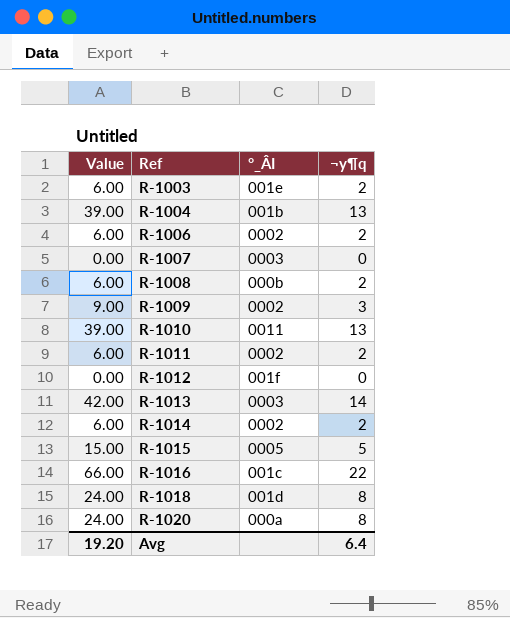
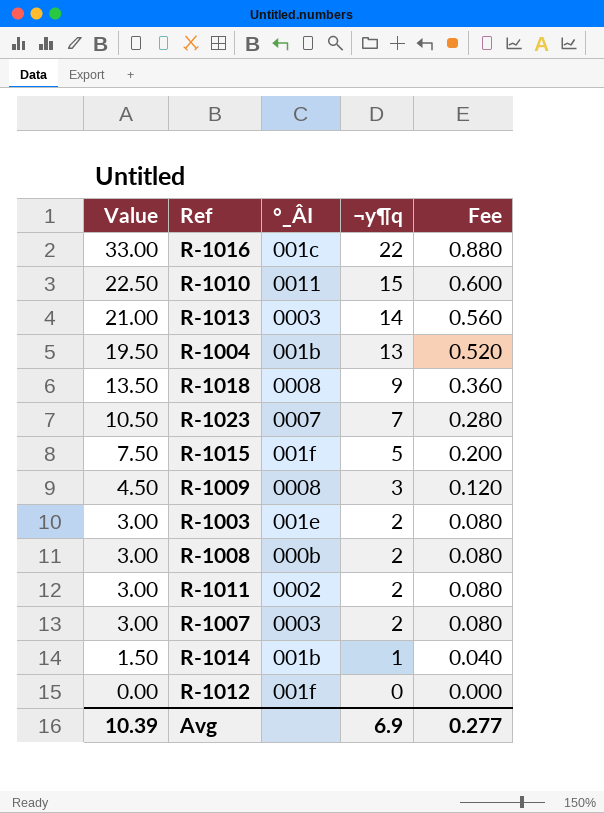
row order: Ref ascending -> Value descending
column Value | formula: [¬y¶q] * 3 -> [¬y¶q] * 1.5
column Fee | formula: none -> [¬y¶q] * 0.04
row R-1006: 6.00 | 0002 | 2 -> none
row R-1020: 24.00 | 000a | 8 -> none
R-1010 | ¬y¶q: 13 -> 15
R-1018 | °_ÂI: 001d -> 0008
R-1018 | ¬y¶q: 8 -> 9
row R-1023: none -> 10.50 | 0007 | 7 | 0.280
R-1015 | °_ÂI: 0005 -> 001f
R-1009 | °_ÂI: 0002 -> 0008
R-1007 | ¬y¶q: 0 -> 2
R-1014 | °_ÂI: 0002 -> 001b
R-1014 | ¬y¶q: 2 -> 1
Avg | Value: 19.20 -> 10.39
Avg | ¬y¶q: 6.4 -> 6.9

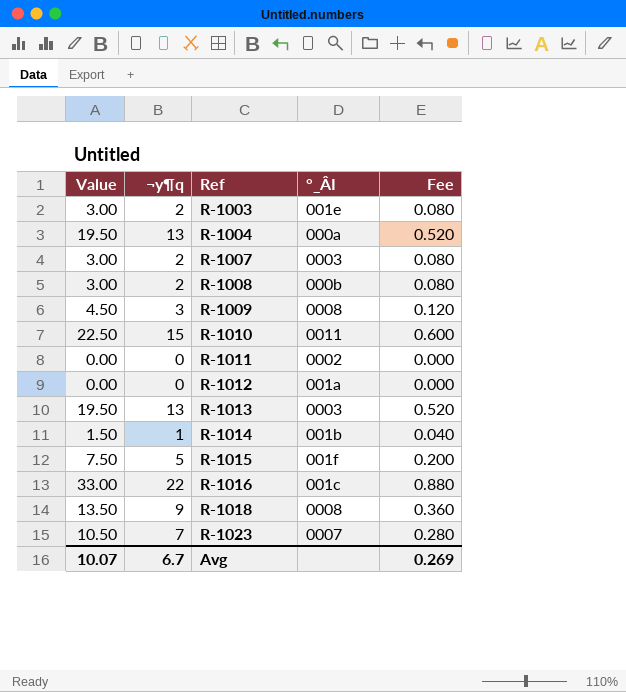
row order: Value descending -> Ref ascending
column ¬y¶q | position: 4 -> 2
R-1004 | °_ÂI: 001b -> 000a
R-1011 | Value: 3.00 -> 0.00
R-1011 | ¬y¶q: 2 -> 0
R-1011 | Fee: 0.080 -> 0.000
R-1012 | °_ÂI: 001f -> 001a
R-1013 | Value: 21.00 -> 19.50
R-1013 | ¬y¶q: 14 -> 13
R-1013 | Fee: 0.560 -> 0.520
Avg | Value: 10.39 -> 10.07
Avg | ¬y¶q: 6.9 -> 6.7
Avg | Fee: 0.277 -> 0.269

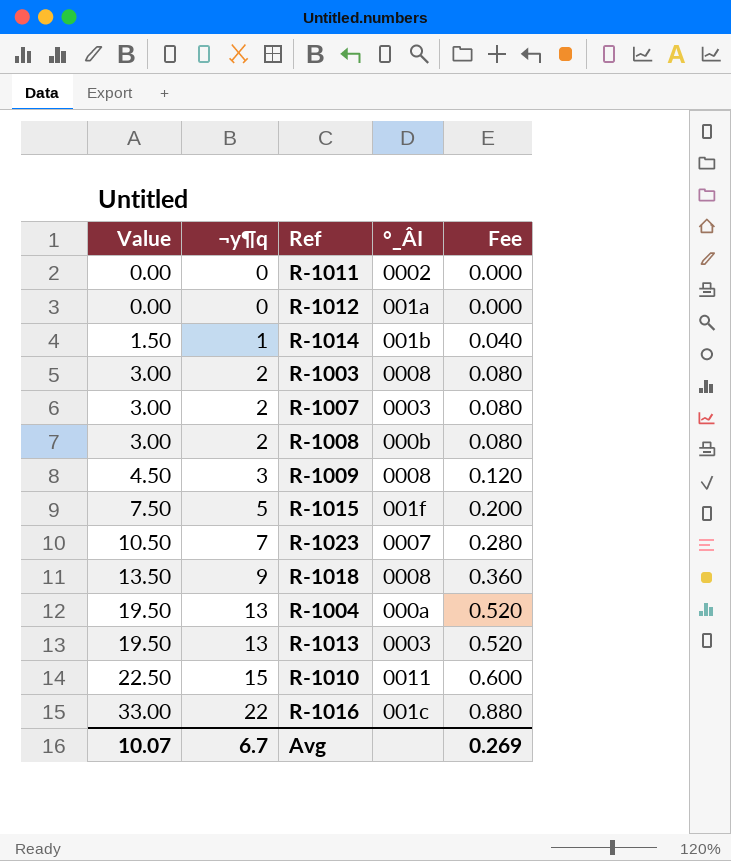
row order: Ref ascending -> Value ascending
R-1003 | °_ÂI: 001e -> 0008

